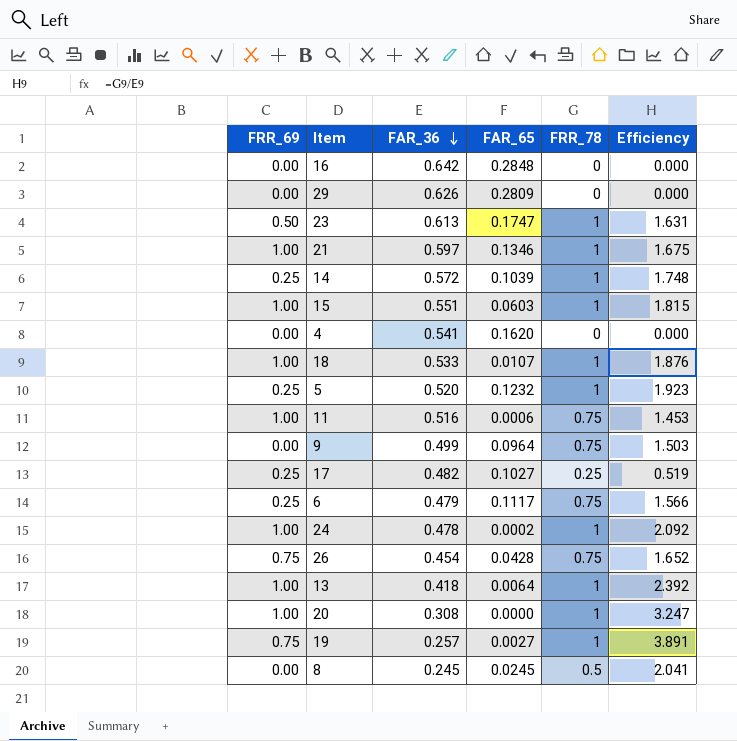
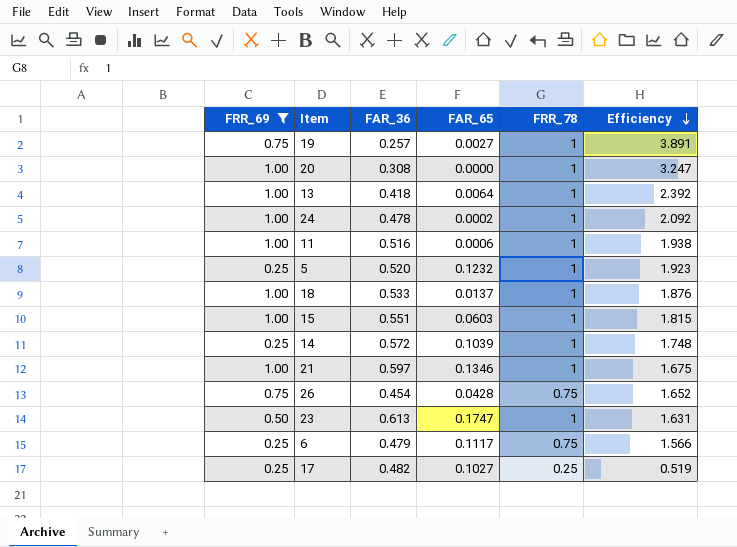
filter: none -> FRR_69 != 0.00
row order: FAR_36 descending -> Efficiency descending
11 | FRR_78: 0.75 -> 1
11 | Efficiency: 1.453 -> 1.938
18 | FAR_65: 0.0107 -> 0.0137

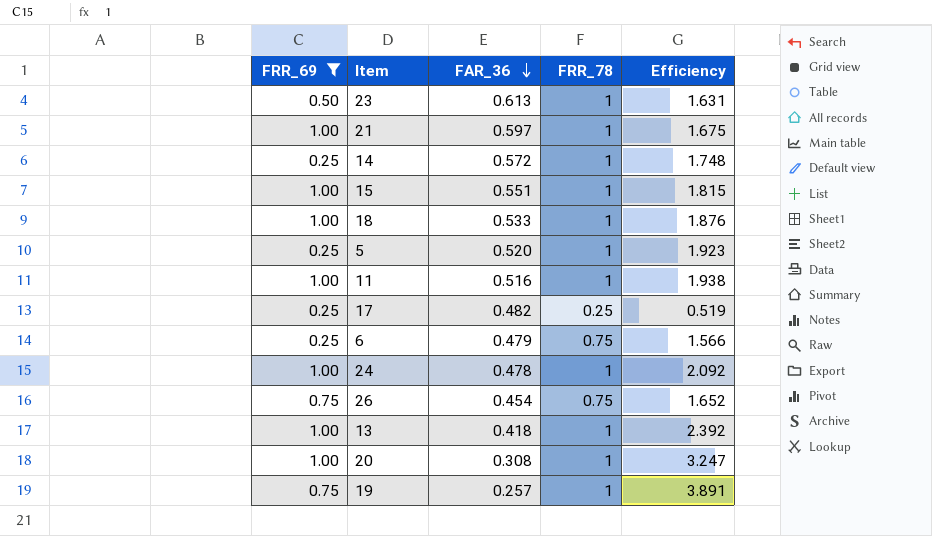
row order: Efficiency descending -> FAR_36 descending
column FAR_65 | position: 4 -> none

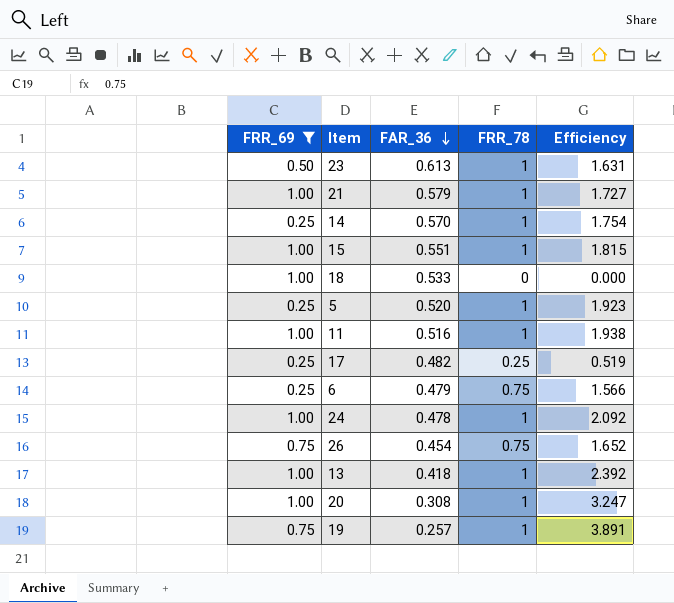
21 | FAR_36: 0.597 -> 0.579
21 | Efficiency: 1.675 -> 1.727
14 | FAR_36: 0.572 -> 0.570
14 | Efficiency: 1.748 -> 1.754
18 | FRR_78: 1 -> 0
18 | Efficiency: 1.876 -> 0.000

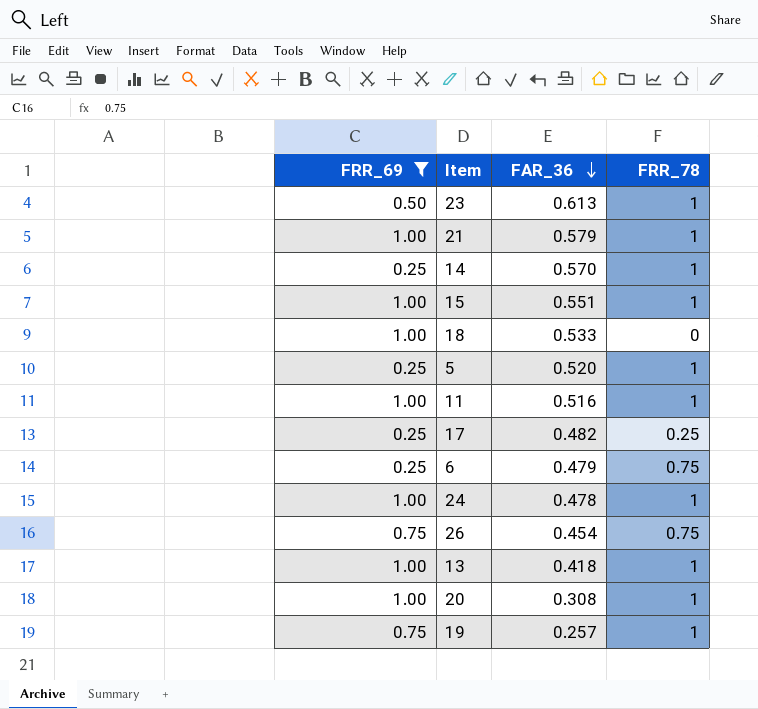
column Efficiency | formula: [FRR_78] / [FAR_36] -> none

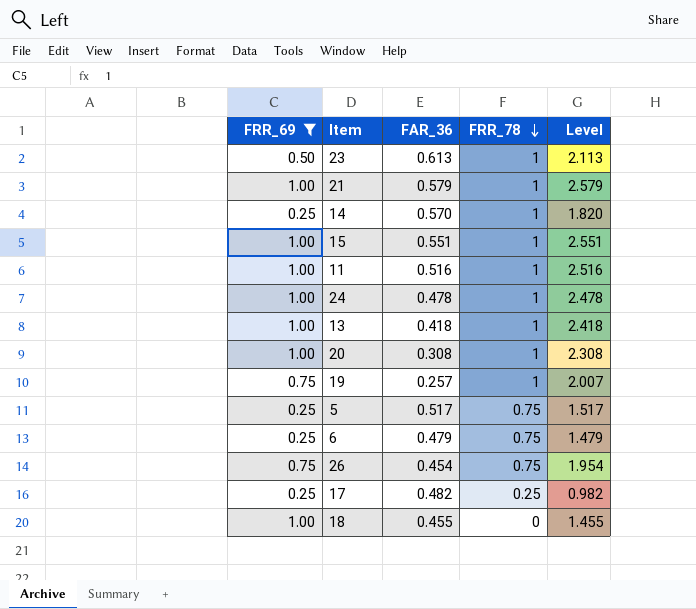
row order: FAR_36 descending -> FRR_78 descending
column Level | formula: none -> [FRR_69] + [FAR_36] + [FRR_78]
5 | FAR_36: 0.520 -> 0.517
5 | FRR_78: 1 -> 0.75
18 | FAR_36: 0.533 -> 0.455

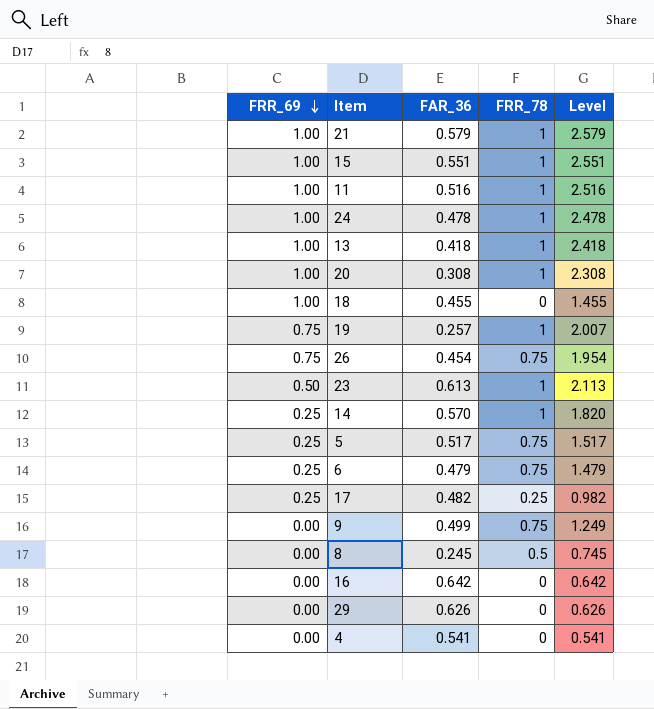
filter: FRR_69 != 0.00 -> none
row order: FRR_78 descending -> FRR_69 descending

